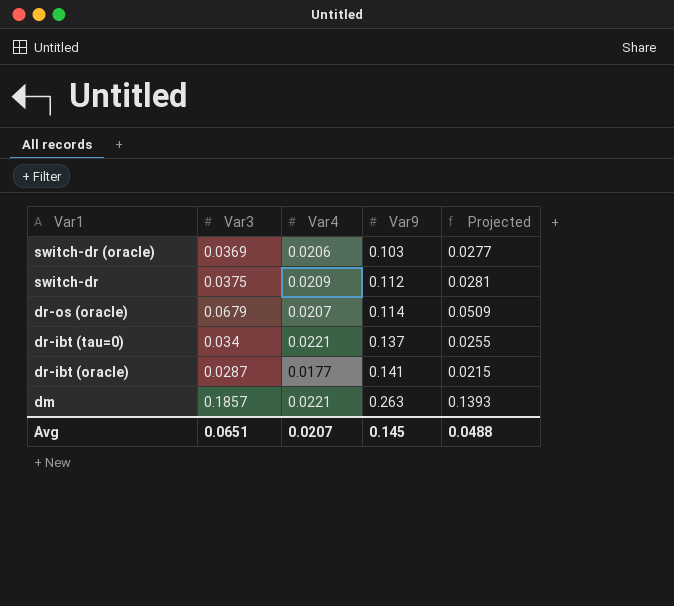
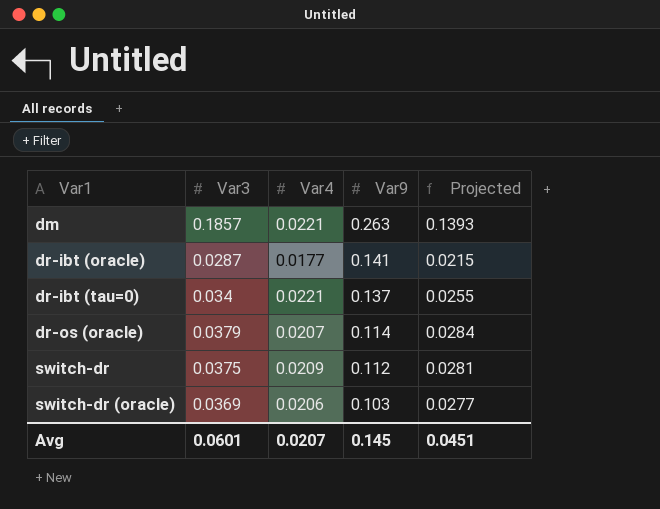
row order: Var1 descending -> Var1 ascending
dr-os (oracle) | Var3: 0.0679 -> 0.0379
dr-os (oracle) | Projected: 0.0509 -> 0.0284
Avg | Var3: 0.0651 -> 0.0601
Avg | Projected: 0.0488 -> 0.0451

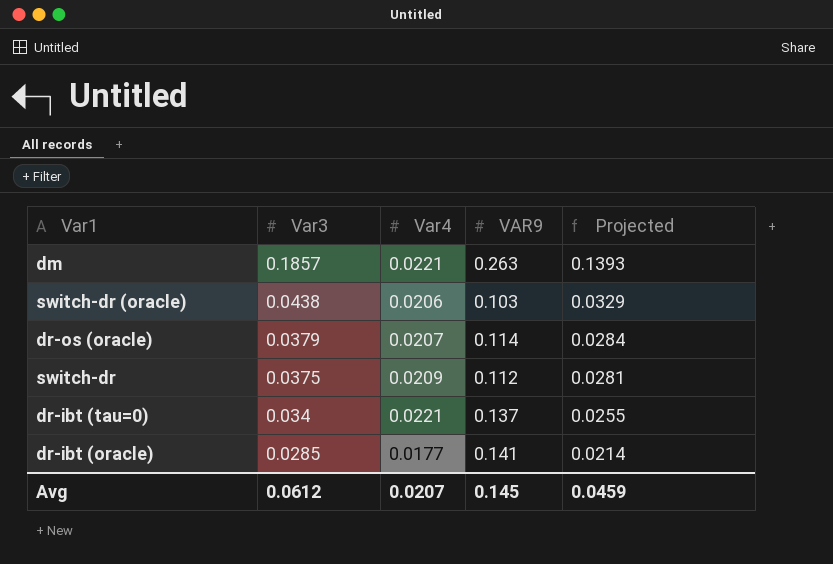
row order: Var1 ascending -> Var3 descending
column name: Var9 -> VAR9
switch-dr (oracle) | Var3: 0.0369 -> 0.0438
switch-dr (oracle) | Projected: 0.0277 -> 0.0329
dr-ibt (oracle) | Var3: 0.0287 -> 0.0285
dr-ibt (oracle) | Projected: 0.0215 -> 0.0214
Avg | Var3: 0.0601 -> 0.0612
Avg | Projected: 0.0451 -> 0.0459

